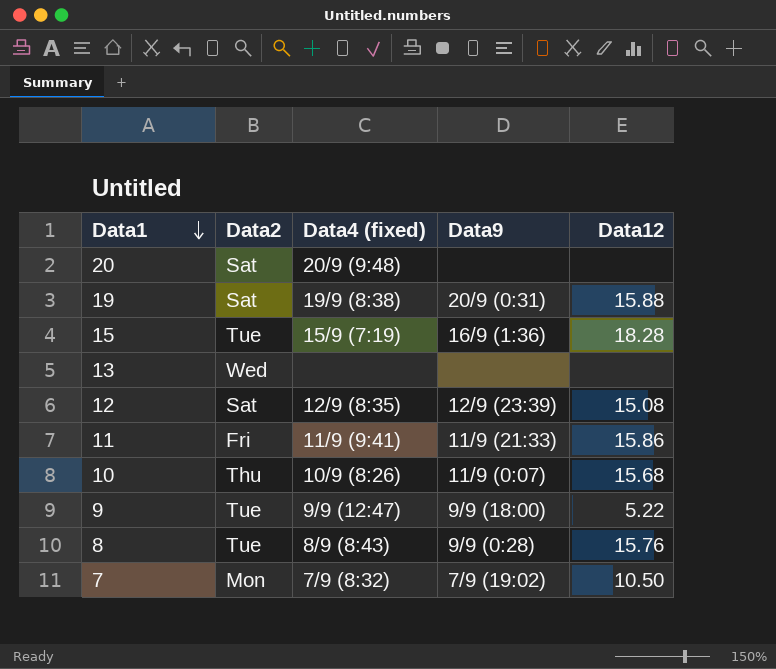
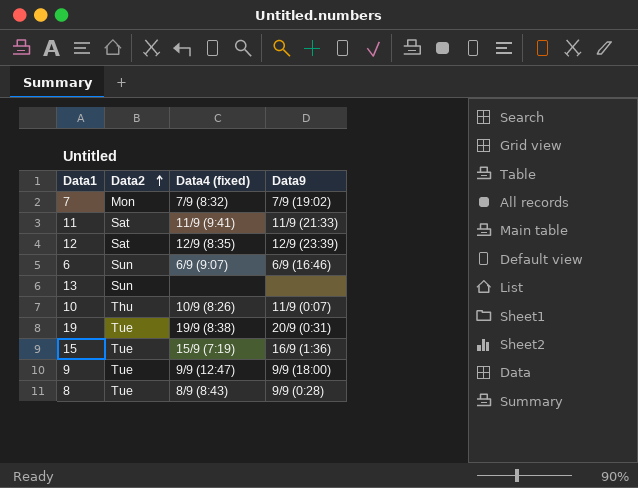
row order: Data1 descending -> Data2 ascending
column Data12 | position: 5 -> none
row 20: Sat | 20/9 (9:48) | none | none -> none
11 | Data2: Fri -> Sat
row 6: none -> Sun | 6/9 (9:07) | 6/9 (16:46)
13 | Data2: Wed -> Sun
19 | Data2: Sat -> Tue

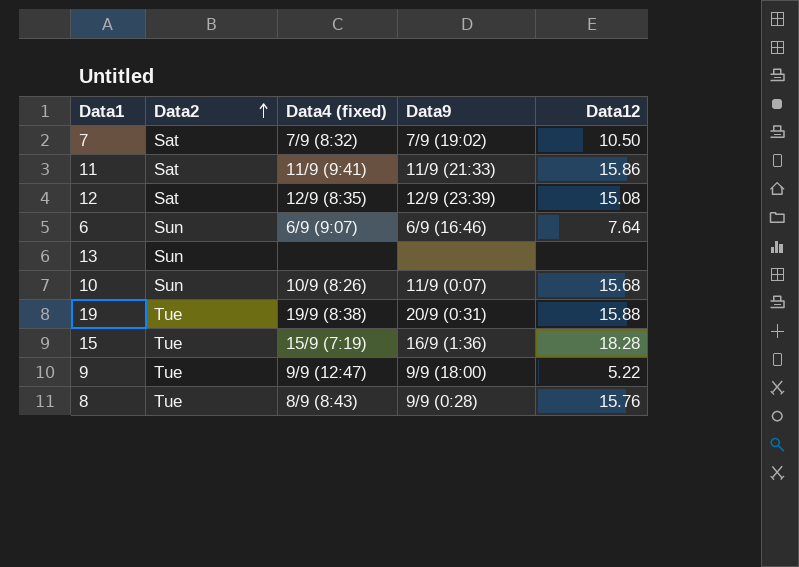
column Data12 | position: none -> 5
7 | Data2: Mon -> Sat
10 | Data2: Thu -> Sun

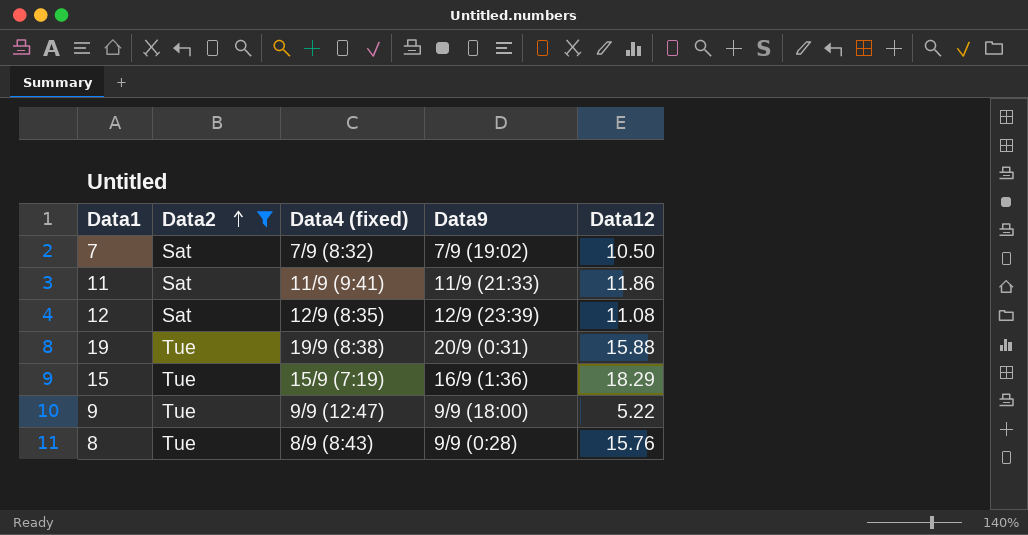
filter: none -> Data2 != Sun
11 | Data12: 15.86 -> 11.86
12 | Data12: 15.08 -> 11.08
15 | Data12: 18.28 -> 18.29

